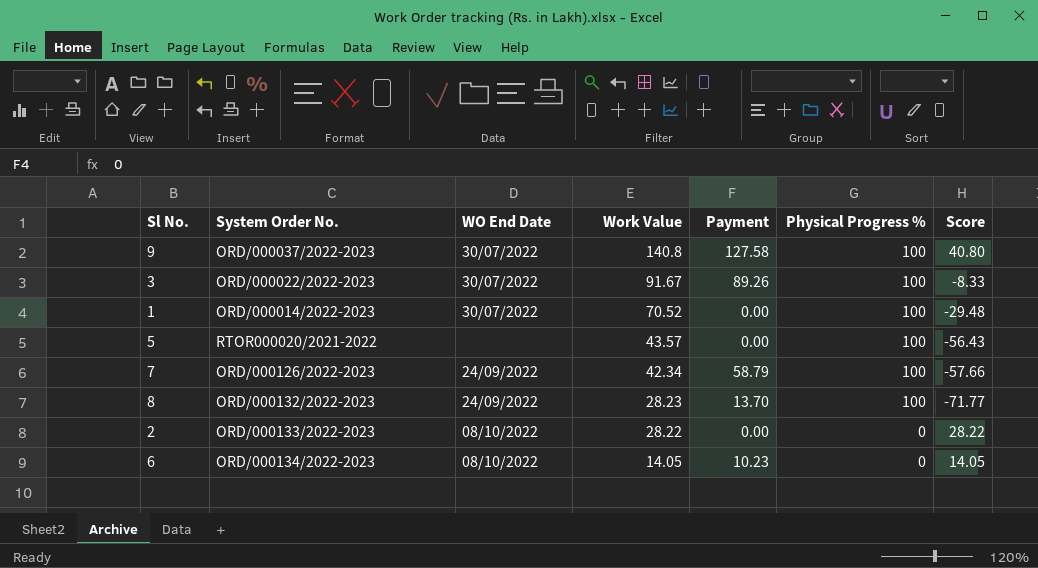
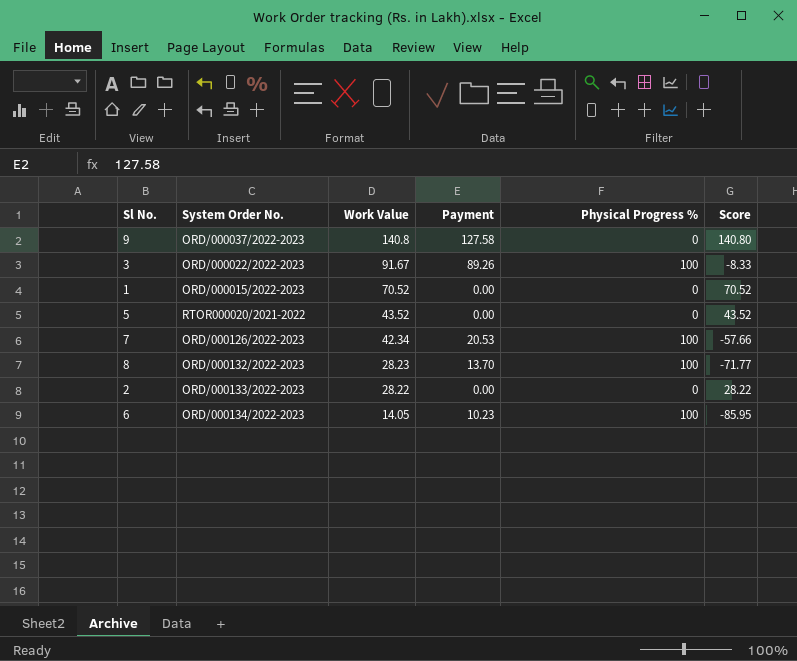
column WO End Date | position: 3 -> none
9 | Physical Progress %: 100 -> 0
9 | Score: 40.80 -> 140.80
1 | System Order No.: ORD/000014/2022-2023 -> ORD/000015/2022-2023
1 | Physical Progress %: 100 -> 0
1 | Score: -29.48 -> 70.52
5 | Work Value: 43.57 -> 43.52
5 | Physical Progress %: 100 -> 0
5 | Score: -56.43 -> 43.52
7 | Payment: 58.79 -> 20.53
6 | Physical Progress %: 0 -> 100
6 | Score: 14.05 -> -85.95

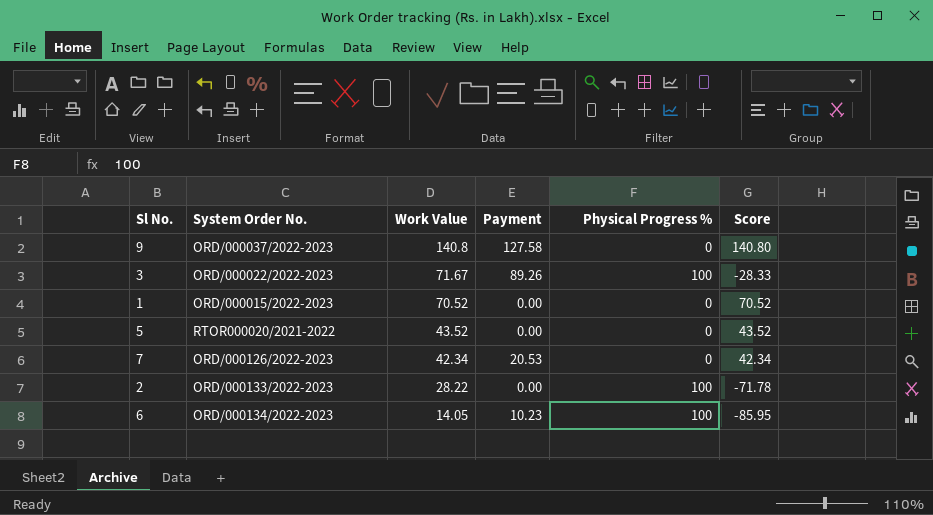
row 8: ORD/000132/2022-2023 | 28.23 | 13.70 | 100 | -71.77 -> none
3 | Work Value: 91.67 -> 71.67
3 | Score: -8.33 -> -28.33
7 | Physical Progress %: 100 -> 0
7 | Score: -57.66 -> 42.34
2 | Physical Progress %: 0 -> 100
2 | Score: 28.22 -> -71.78

